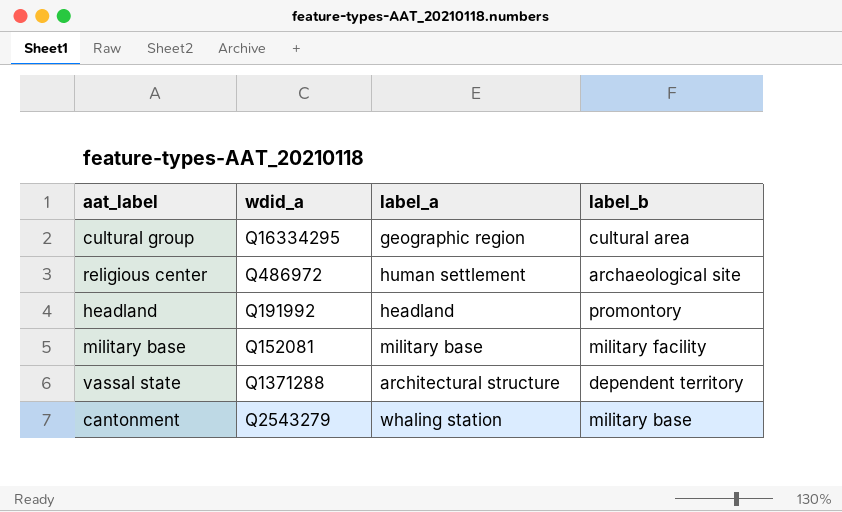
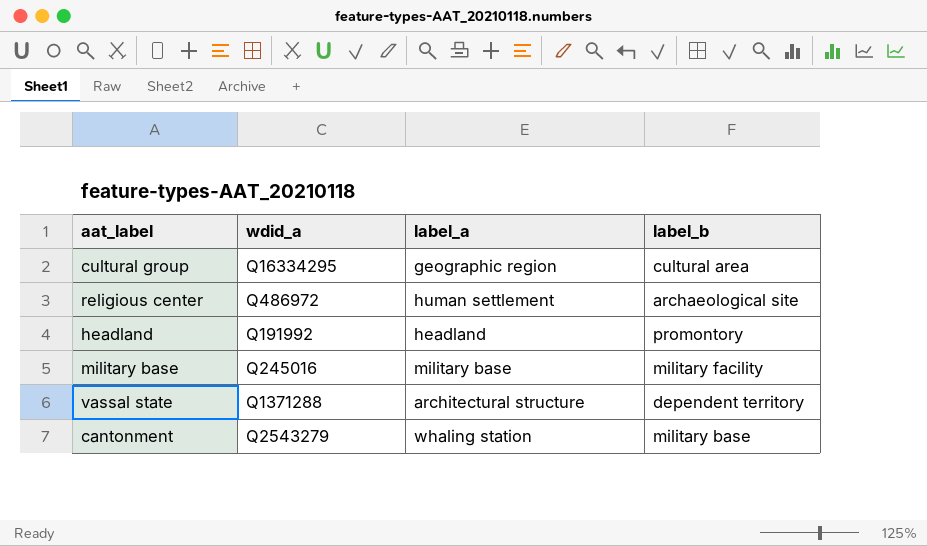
military base | wdid_a: Q152081 -> Q245016

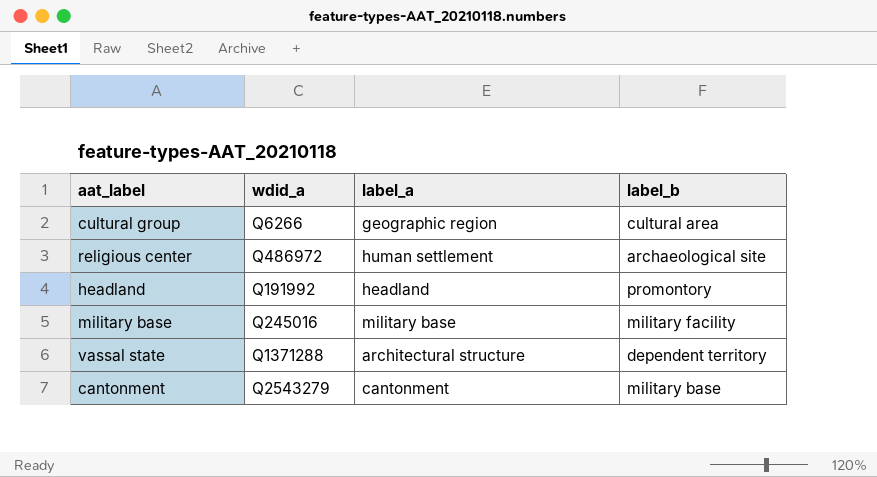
cultural group | wdid_a: Q16334295 -> Q6266
cantonment | label_a: whaling station -> cantonment

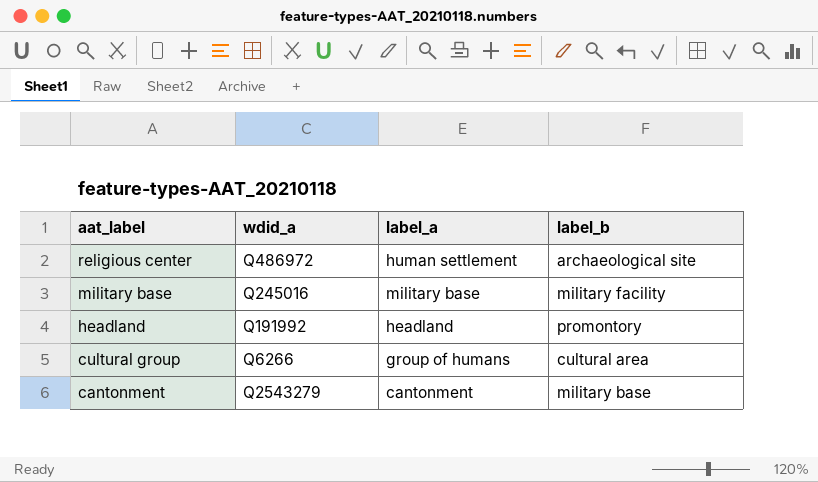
row order: none -> aat_label descending
row vassal state: Q1371288 | architectural structure | dependent territory -> none
cultural group | label_a: geographic region -> group of humans

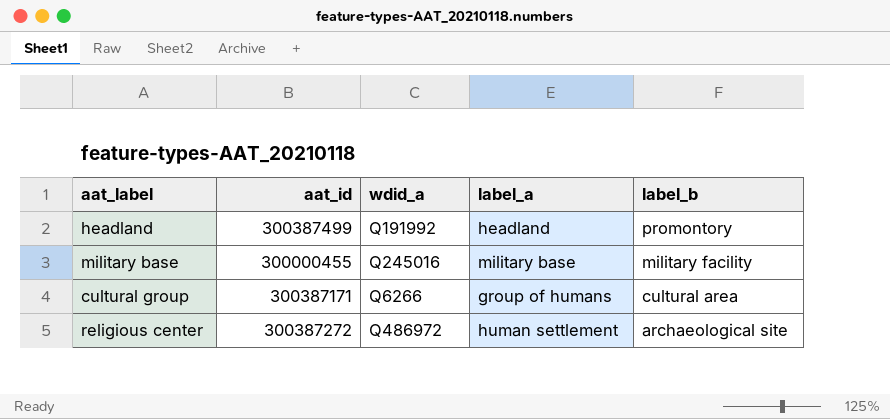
row order: aat_label descending -> label_b descending
column aat_id | position: none -> 2
row cantonment: Q2543279 | cantonment | military base -> none

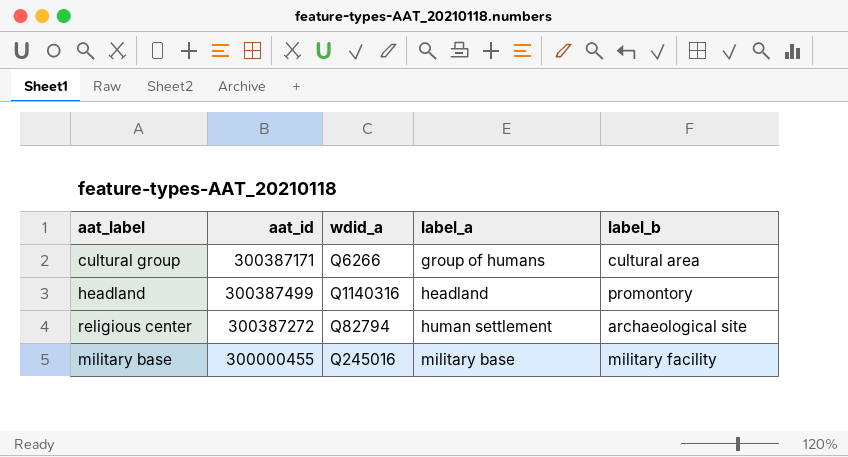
row order: label_b descending -> label_a ascending
headland | wdid_a: Q191992 -> Q1140316
religious center | wdid_a: Q486972 -> Q82794

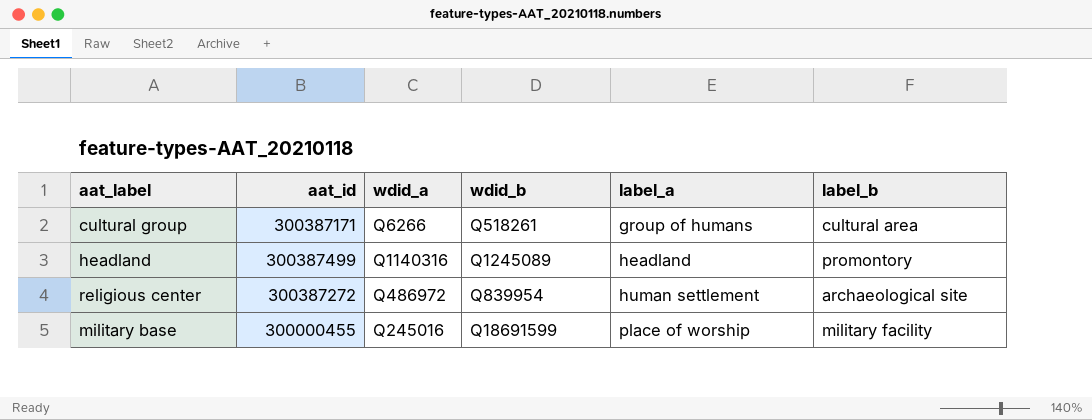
column wdid_b | position: none -> 4
religious center | wdid_a: Q82794 -> Q486972
military base | label_a: military base -> place of worship

